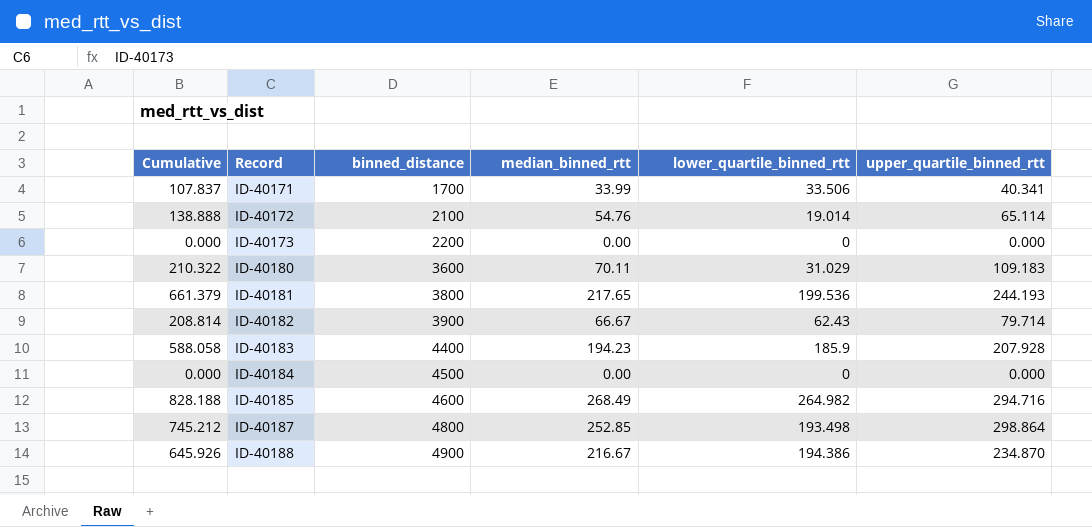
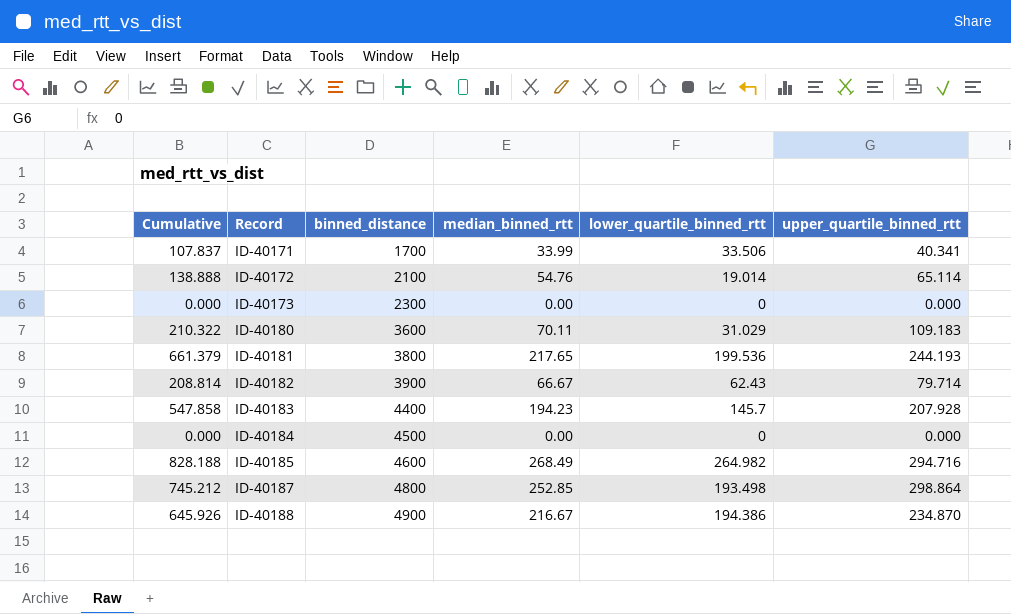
ID-40173 | binned_distance: 2200 -> 2300
ID-40183 | Cumulative: 588.058 -> 547.858
ID-40183 | lower_quartile_binned_rtt: 185.9 -> 145.7

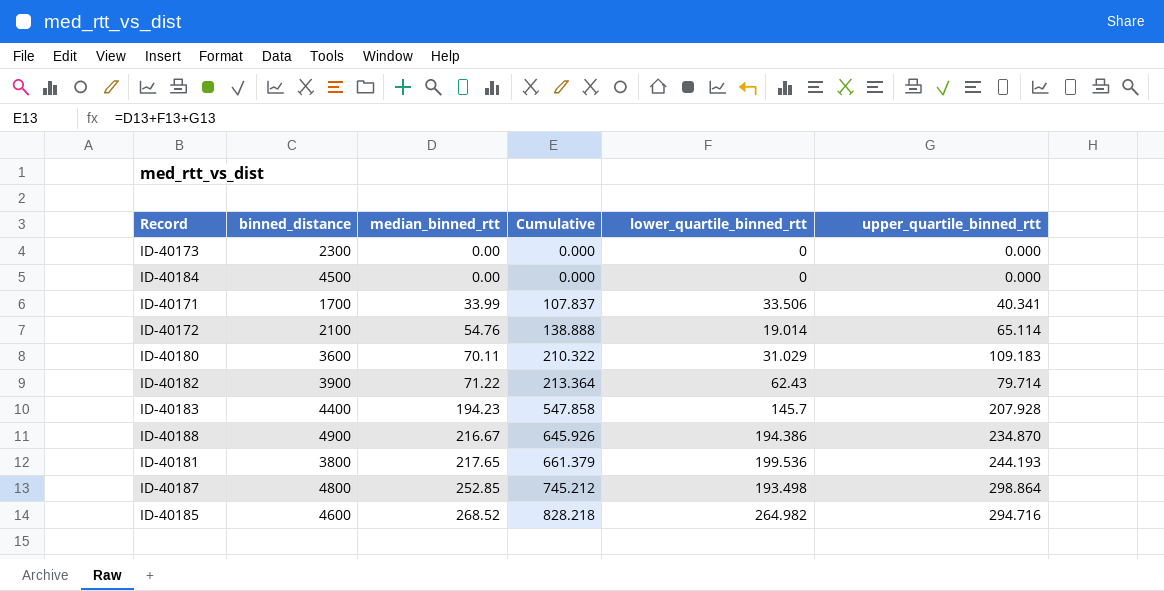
row order: Record ascending -> median_binned_rtt ascending
column Cumulative | position: 1 -> 4
ID-40182 | median_binned_rtt: 66.67 -> 71.22
ID-40182 | Cumulative: 208.814 -> 213.364
ID-40185 | median_binned_rtt: 268.49 -> 268.52
ID-40185 | Cumulative: 828.188 -> 828.218

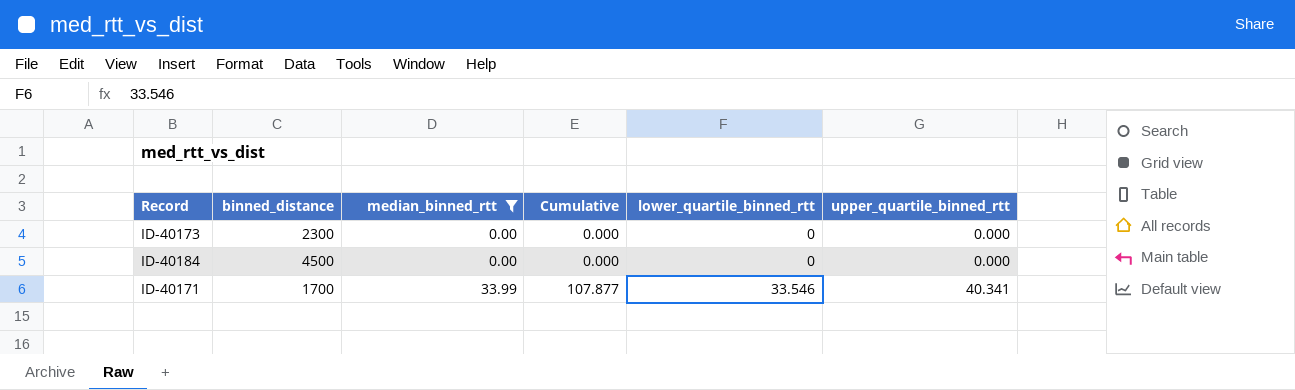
filter: none -> median_binned_rtt <= 33.99
ID-40171 | Cumulative: 107.837 -> 107.877
ID-40171 | lower_quartile_binned_rtt: 33.506 -> 33.546

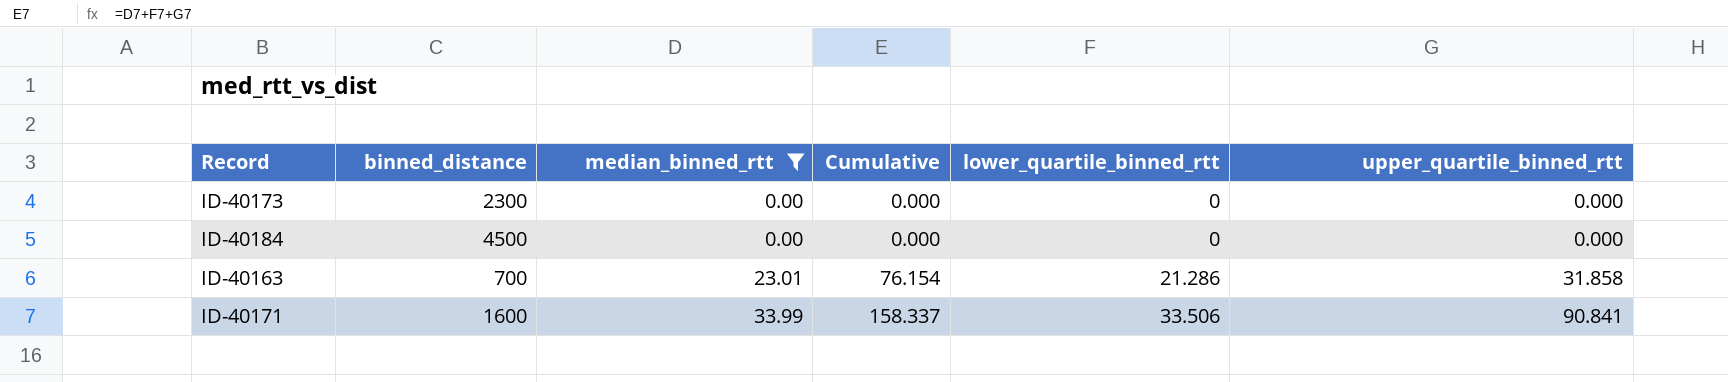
row ID-40163: none -> 700 | 23.01 | 76.154 | 21.286 | 31.858
ID-40171 | binned_distance: 1700 -> 1600
ID-40171 | Cumulative: 107.877 -> 158.337
ID-40171 | lower_quartile_binned_rtt: 33.546 -> 33.506
ID-40171 | upper_quartile_binned_rtt: 40.341 -> 90.841

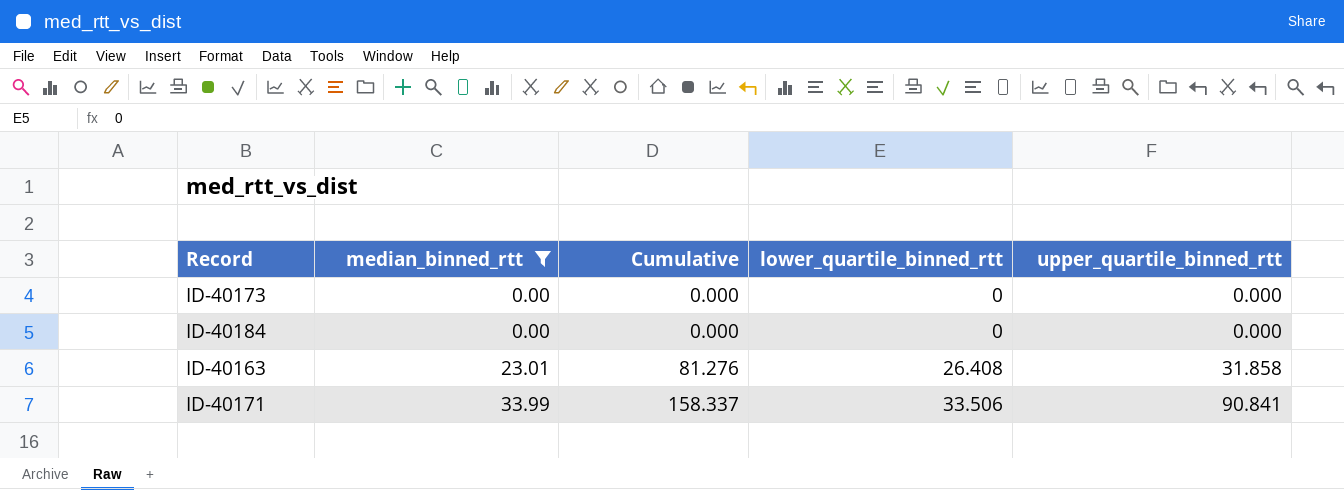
column binned_distance | position: 2 -> none
ID-40163 | Cumulative: 76.154 -> 81.276
ID-40163 | lower_quartile_binned_rtt: 21.286 -> 26.408

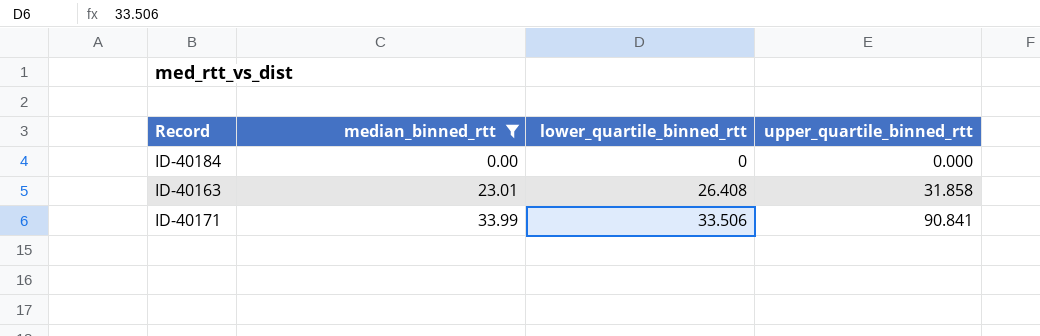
column Cumulative | formula: [median_binned_rtt] + [lower_quartile_binned_rtt] + [upper_quartile_binned_rtt] -> none
row ID-40173: 0.00 | 0.000 | 0 | 0.000 -> none

